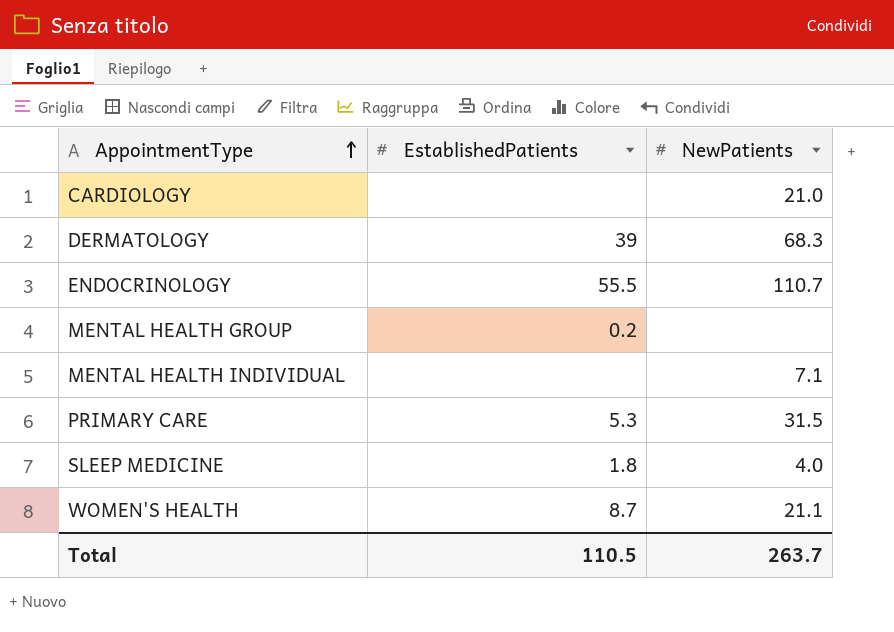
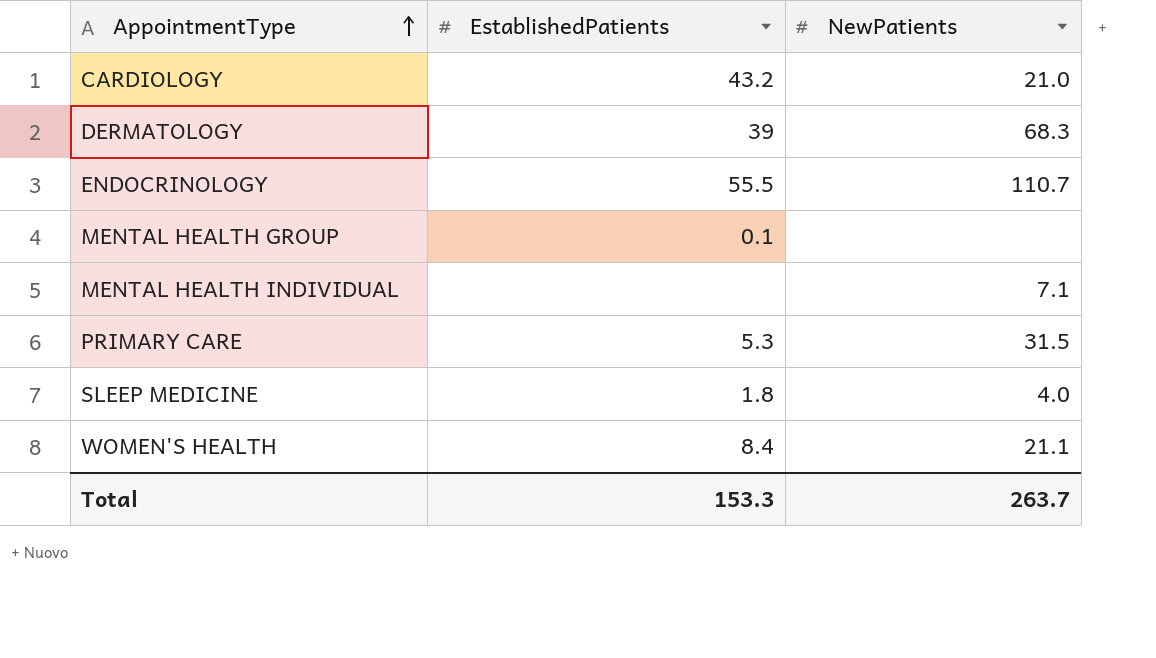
CARDIOLOGY | EstablishedPatients: none -> 43.2
MENTAL HEALTH GROUP | EstablishedPatients: 0.2 -> 0.1
WOMEN'S HEALTH | EstablishedPatients: 8.7 -> 8.4
Total | EstablishedPatients: 110.5 -> 153.3

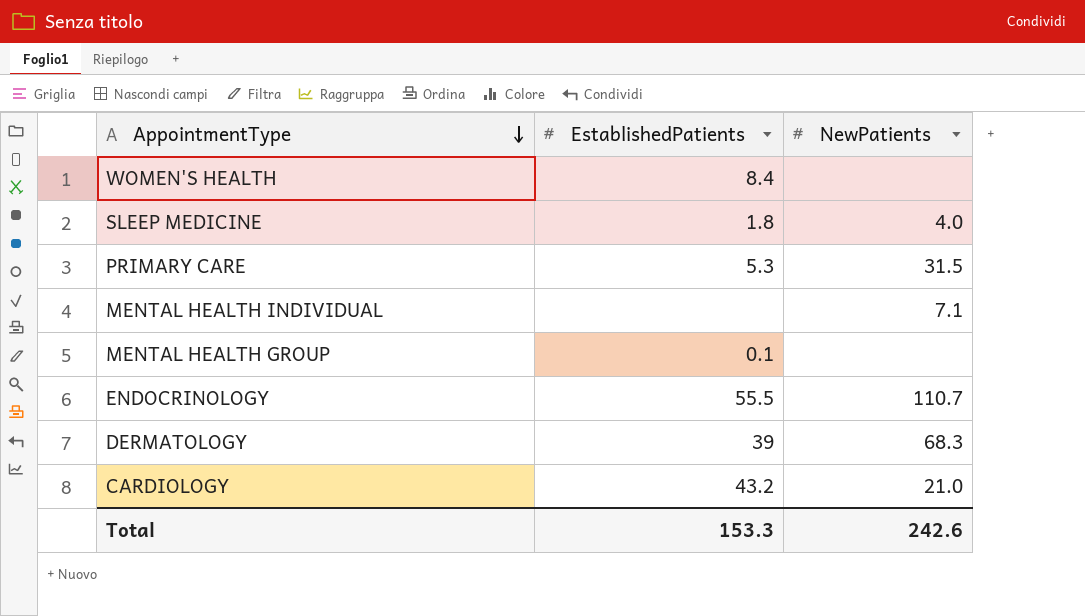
row order: AppointmentType ascending -> AppointmentType descending
WOMEN'S HEALTH | NewPatients: 21.1 -> none
Total | NewPatients: 263.7 -> 242.6

